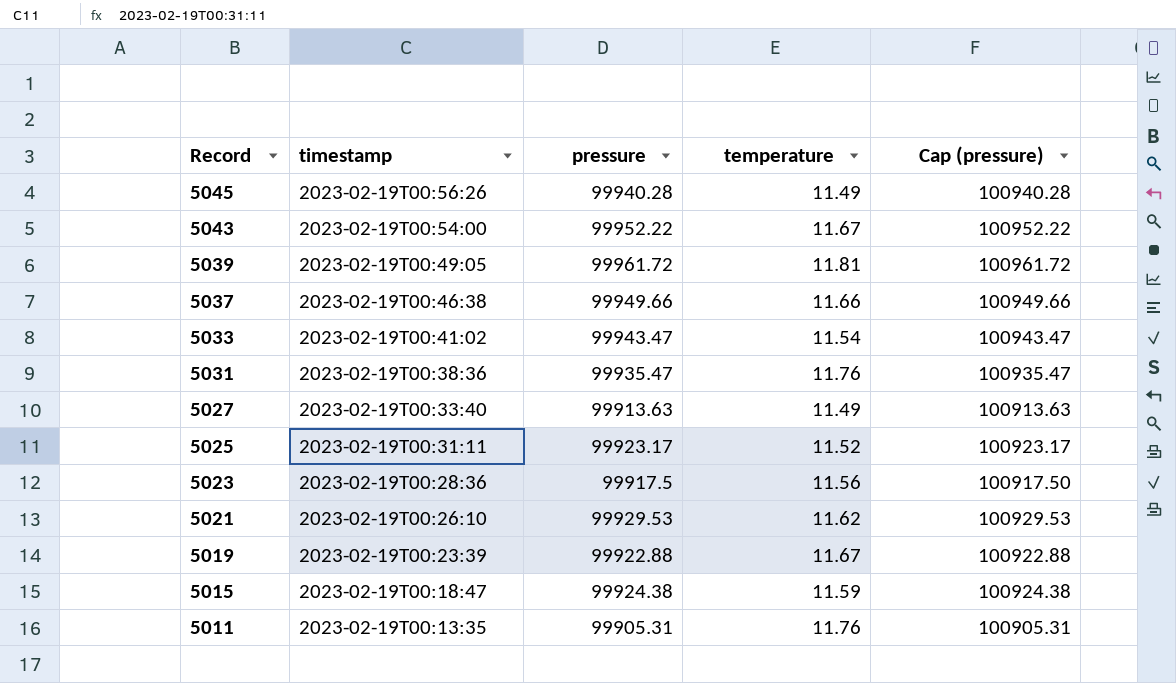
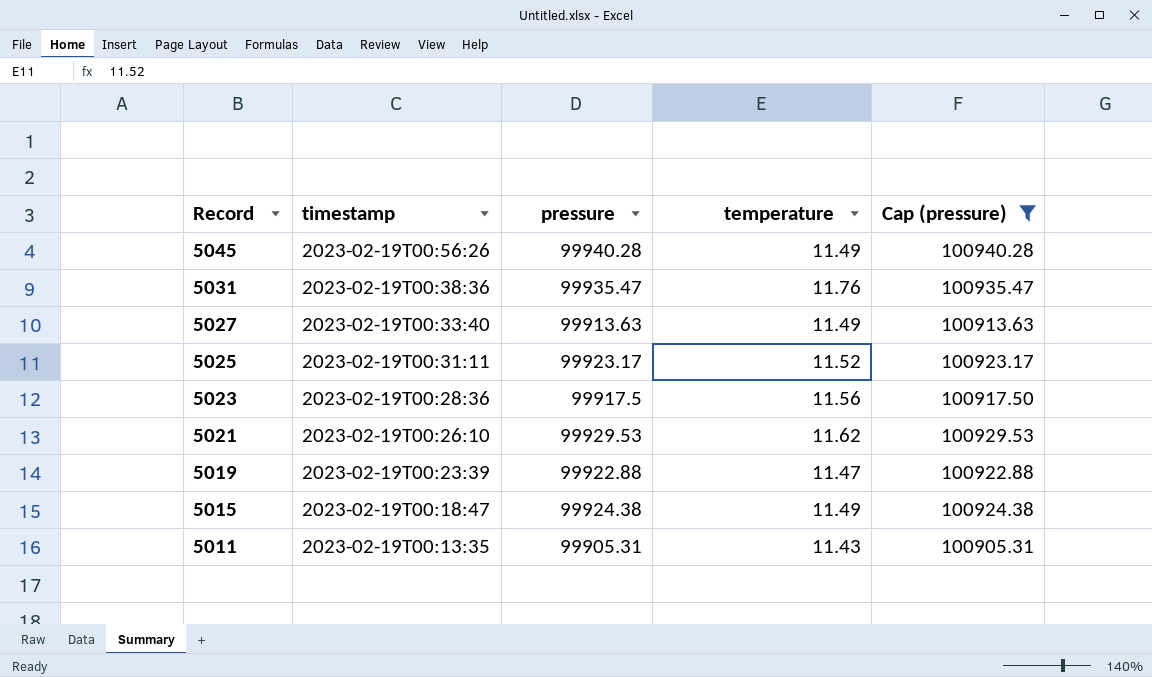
filter: none -> Cap (pressure) <= 100940.28
5019 | temperature: 11.67 -> 11.47
5015 | temperature: 11.59 -> 11.49
5011 | temperature: 11.76 -> 11.43

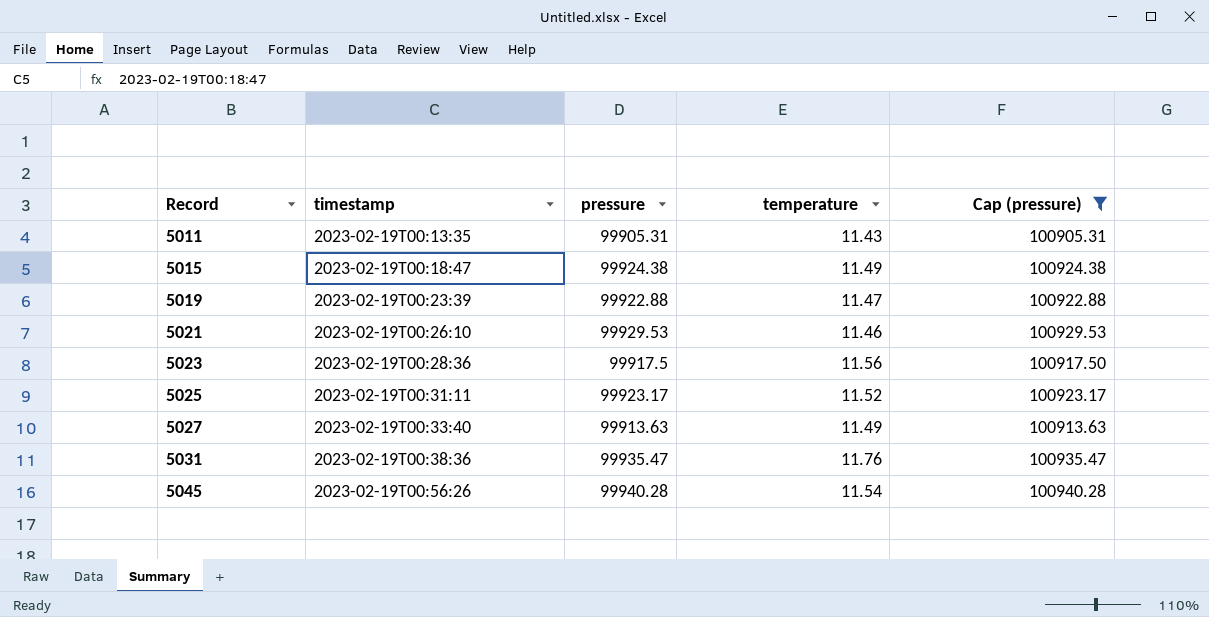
row order: Record descending -> Record ascending
5021 | temperature: 11.62 -> 11.46
5045 | temperature: 11.49 -> 11.54

